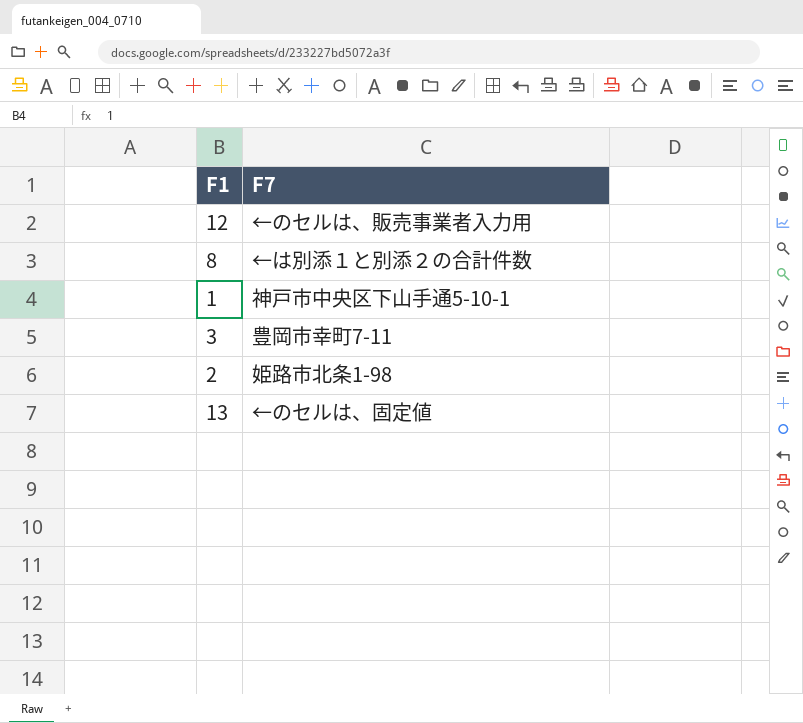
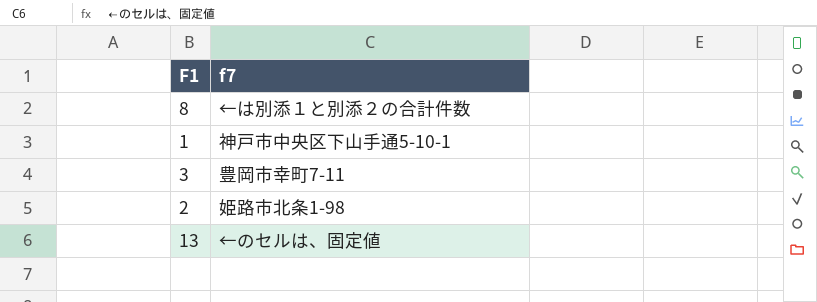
column name: F7 -> f7
row 12: ←のセルは、販売事業者入力用 -> none

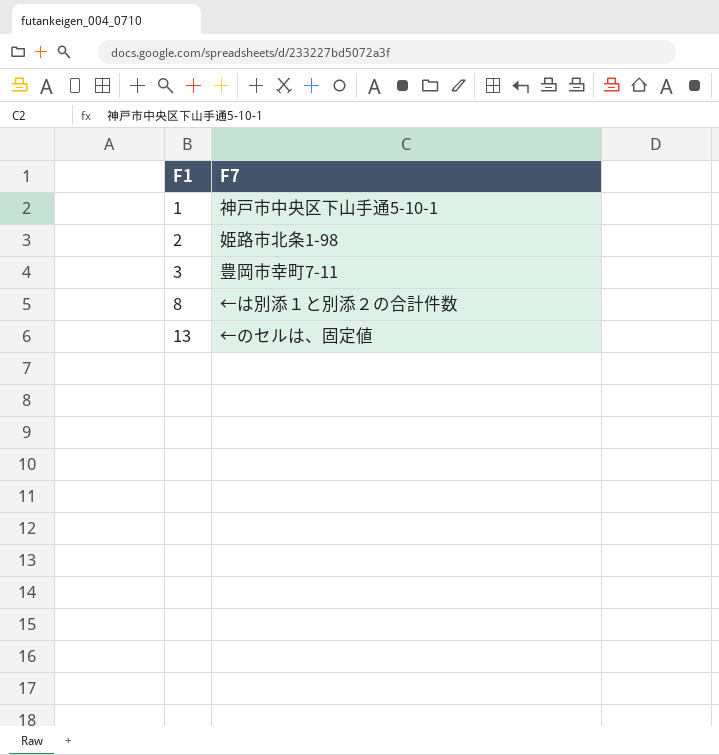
row order: none -> F1 ascending
column name: f7 -> F7

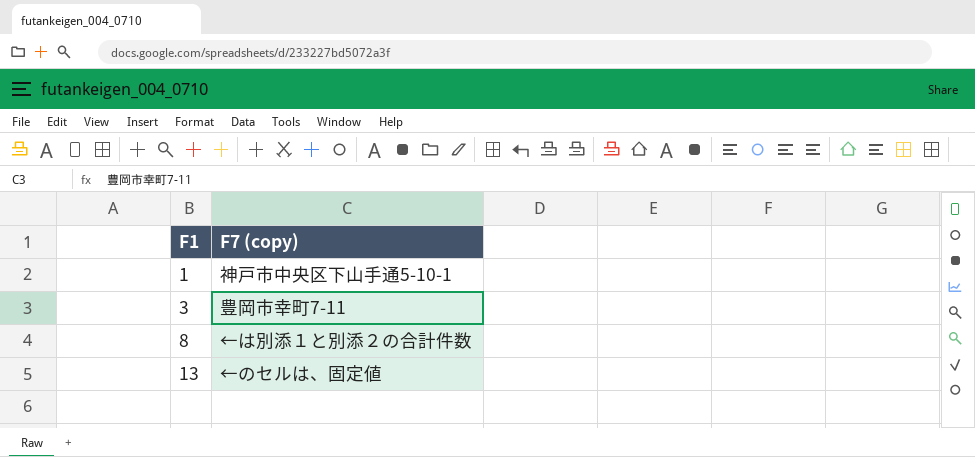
column name: F7 -> F7 (copy)
row 2: 姫路市北条1-98 -> none

